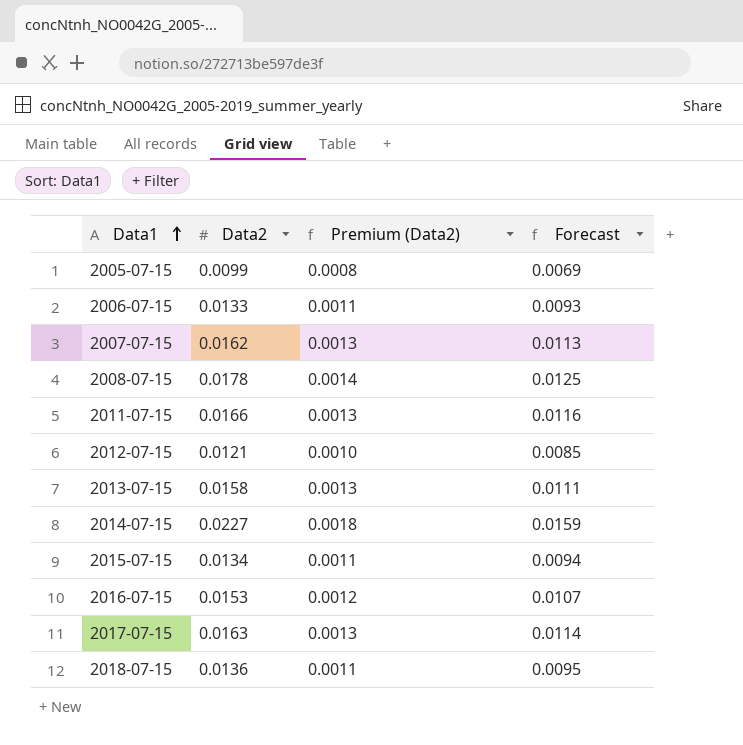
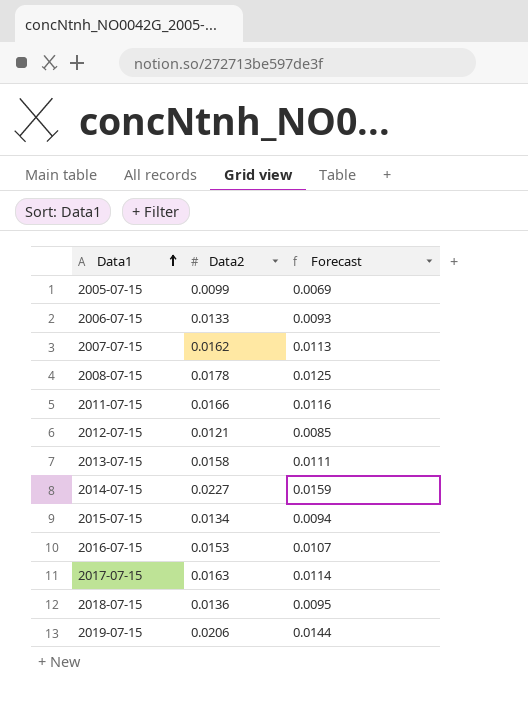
column Premium (Data2) | formula: [Data2] * 0.08 -> none
row 2019-07-15: none -> 0.0206 | 0.0144

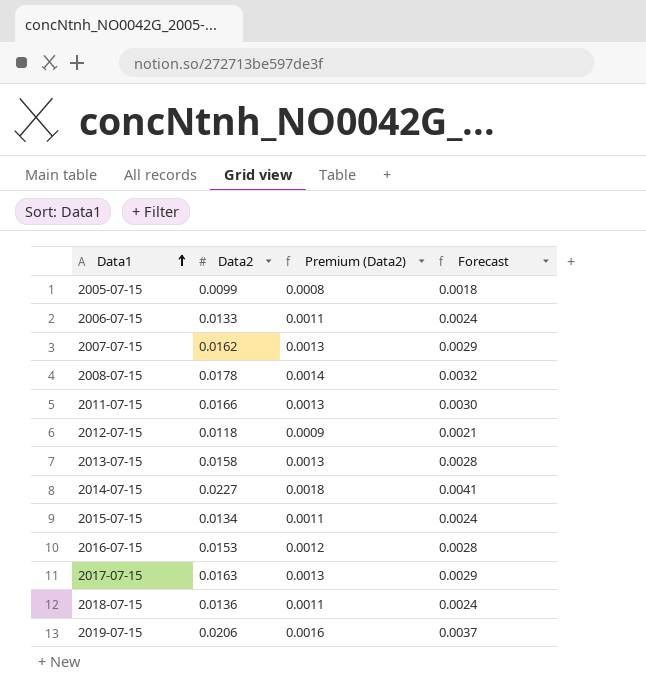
column Premium (Data2) | formula: none -> [Data2] * 0.08
column Forecast | formula: [Data2] * 0.7 -> [Data2] * 0.18
2012-07-15 | Data2: 0.0121 -> 0.0118

